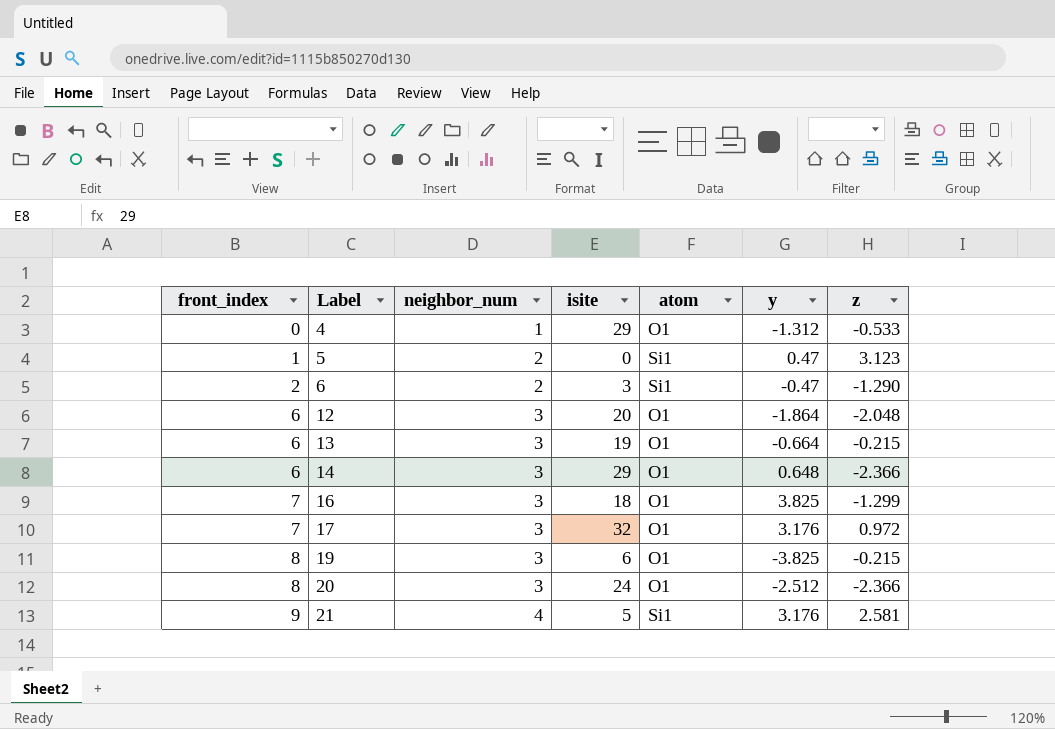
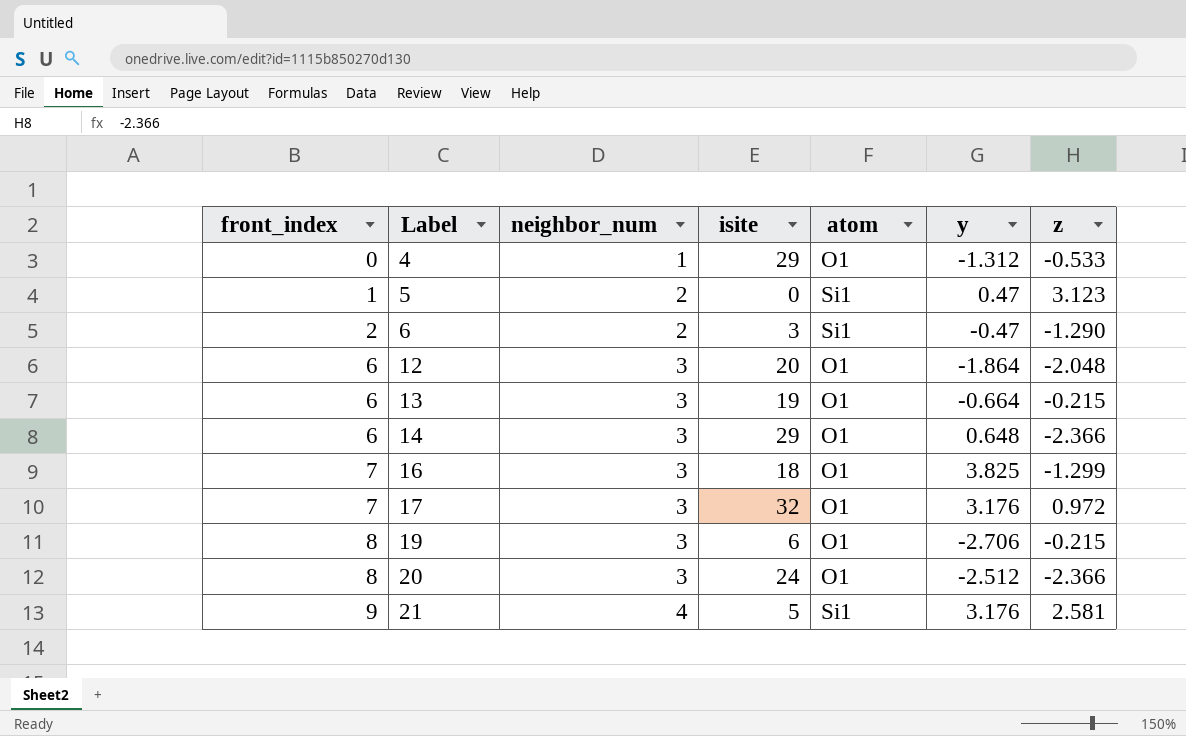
19 | y: -3.825 -> -2.706

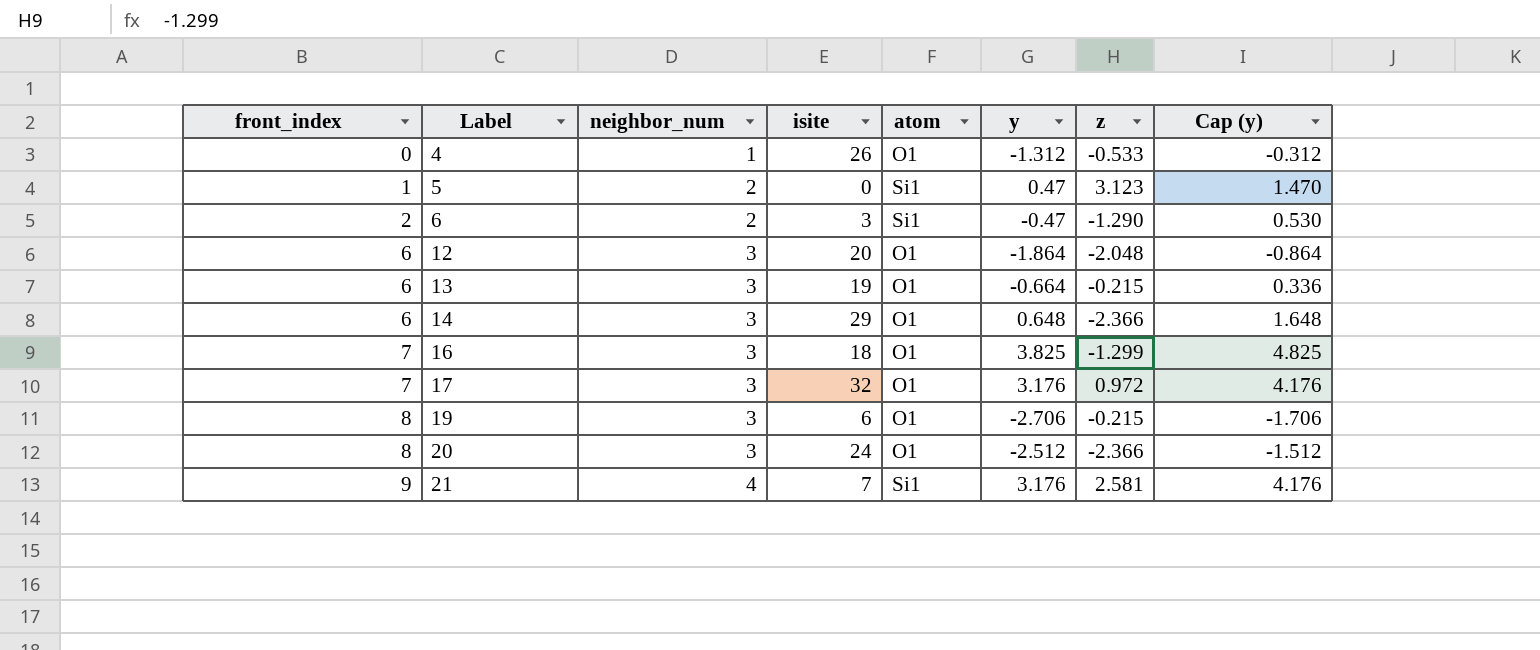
column Cap (y) | formula: none -> [y] + 1
4 | isite: 29 -> 26
21 | isite: 5 -> 7

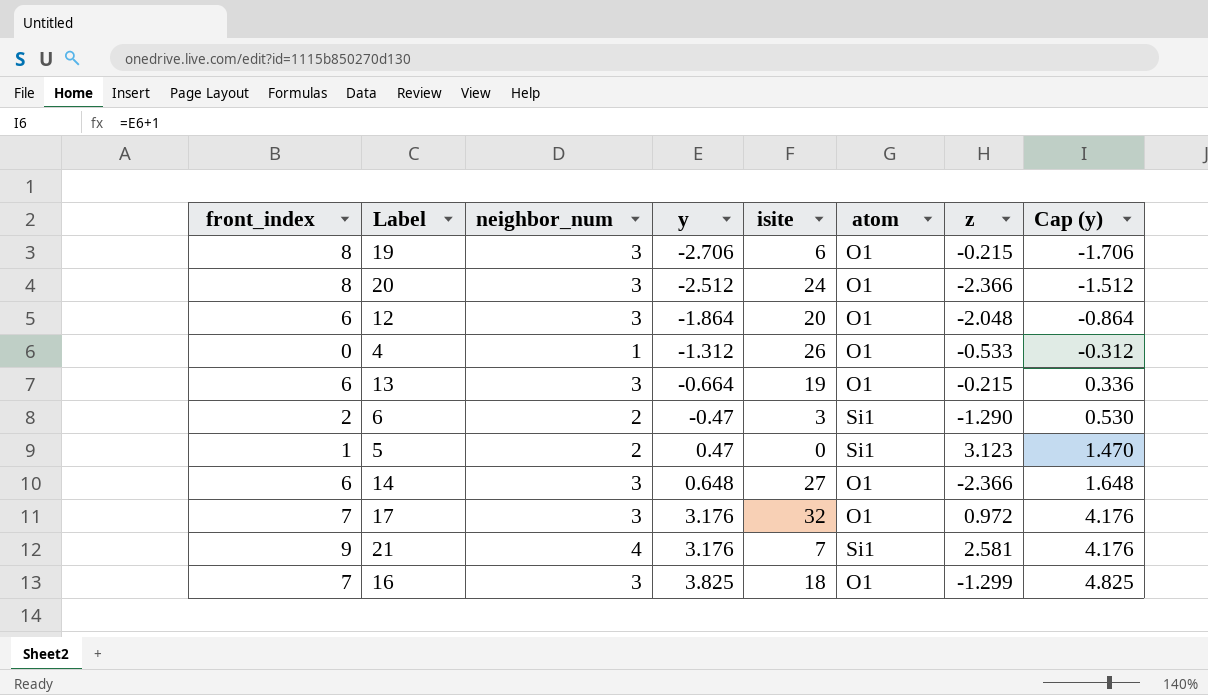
row order: front_index ascending -> y ascending
column y | position: 6 -> 4
14 | isite: 29 -> 27

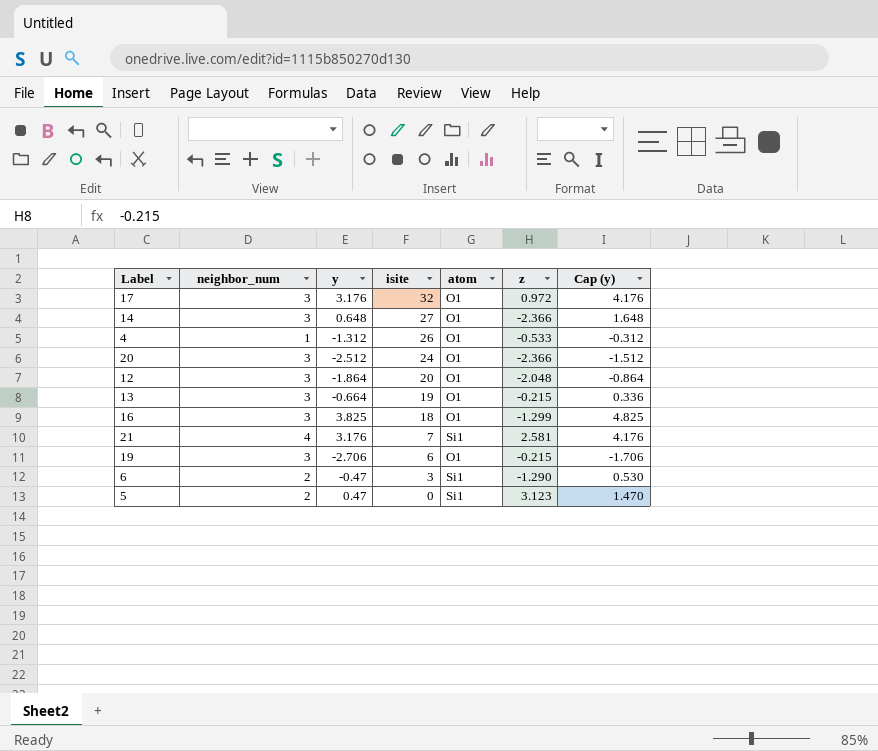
row order: y ascending -> isite descending
column front_index | position: 1 -> none

